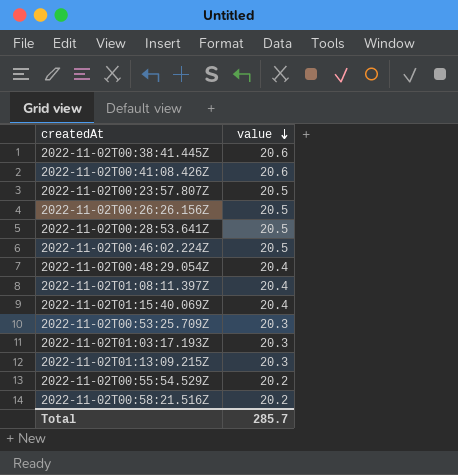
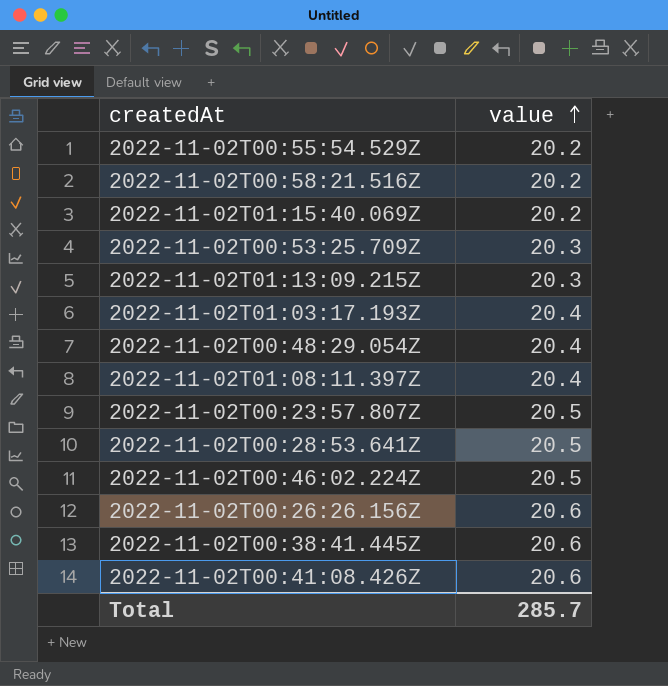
row order: value descending -> value ascending
2022-11-02T01:15:40.069Z | value: 20.4 -> 20.2
2022-11-02T01:03:17.193Z | value: 20.3 -> 20.4
2022-11-02T00:26:26.156Z | value: 20.5 -> 20.6

